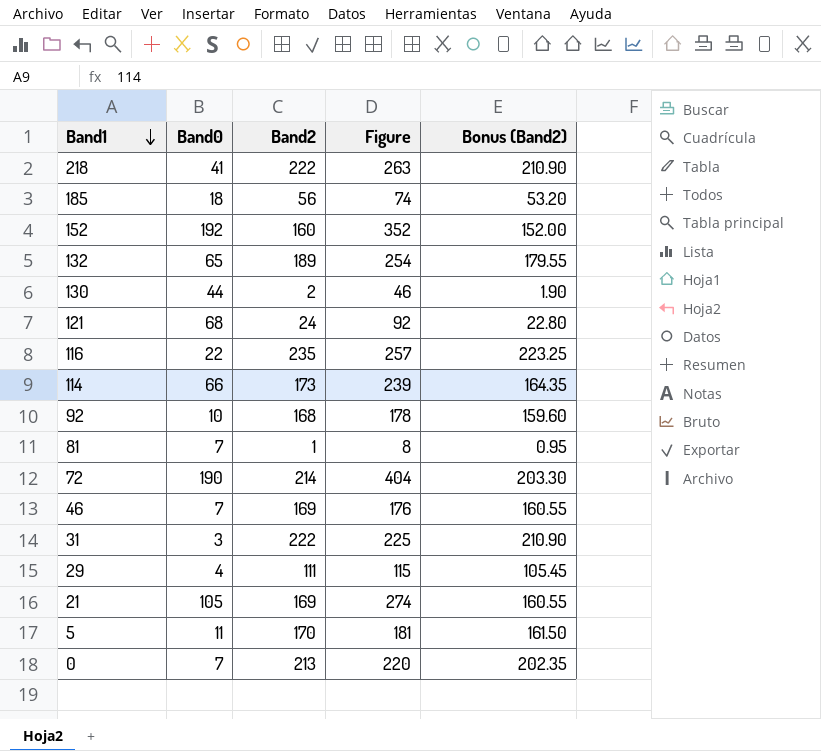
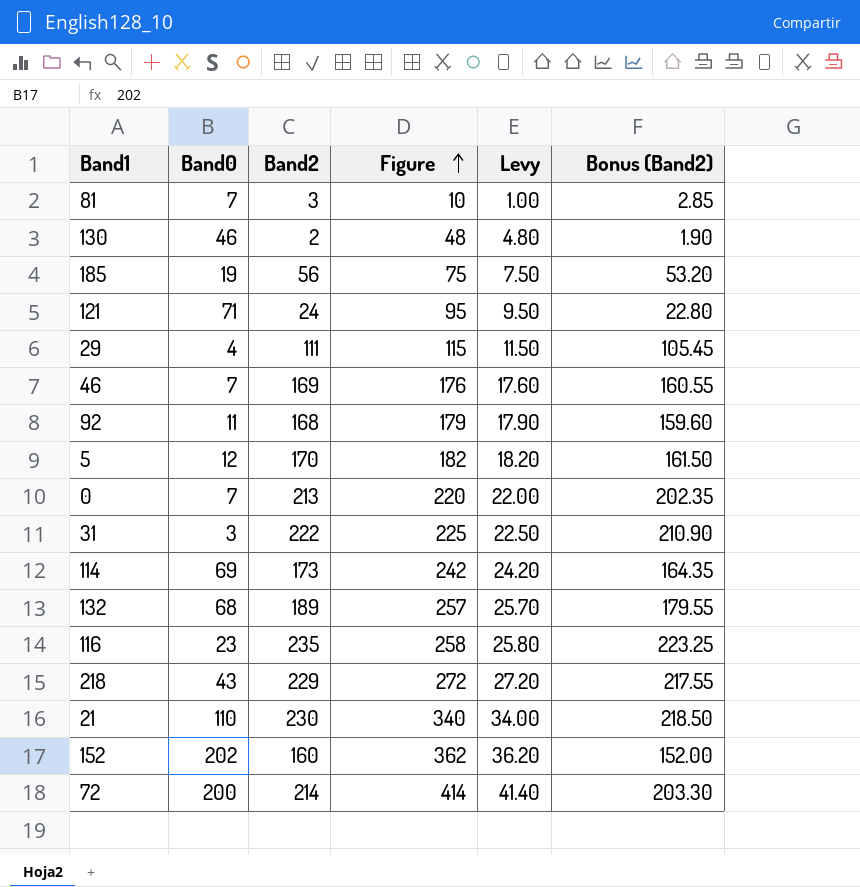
row order: Band1 descending -> Figure ascending
column Levy | formula: none -> [Figure] * 0.1
81 | Band2: 1 -> 3
81 | Figure: 8 -> 10
81 | Bonus (Band2): 0.95 -> 2.85
130 | Band0: 44 -> 46
130 | Figure: 46 -> 48
185 | Band0: 18 -> 19
185 | Figure: 74 -> 75
121 | Band0: 68 -> 71
121 | Figure: 92 -> 95
92 | Band0: 10 -> 11
92 | Figure: 178 -> 179
5 | Band0: 11 -> 12
5 | Figure: 181 -> 182
114 | Band0: 66 -> 69
114 | Figure: 239 -> 242
132 | Band0: 65 -> 68
132 | Figure: 254 -> 257
116 | Band0: 22 -> 23
116 | Figure: 257 -> 258
218 | Band0: 41 -> 43
218 | Band2: 222 -> 229
218 | Figure: 263 -> 272
218 | Bonus (Band2): 210.90 -> 217.55
21 | Band0: 105 -> 110
21 | Band2: 169 -> 230
21 | Figure: 274 -> 340
21 | Bonus (Band2): 160.55 -> 218.50
152 | Band0: 192 -> 202
152 | Figure: 352 -> 362
72 | Band0: 190 -> 200
72 | Figure: 404 -> 414

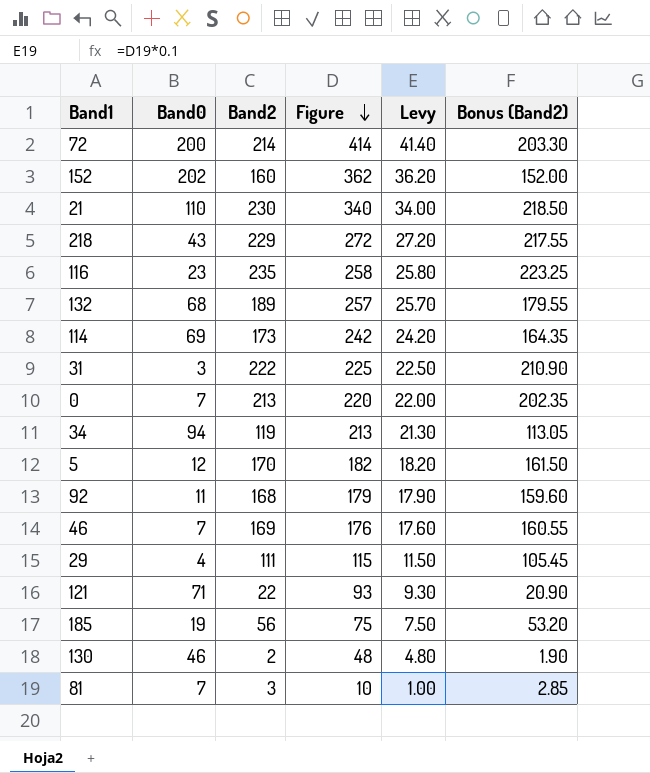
row order: Figure ascending -> Figure descending
row 34: none -> 94 | 119 | 213 | 21.30 | 113.05
121 | Band2: 24 -> 22
121 | Figure: 95 -> 93
121 | Levy: 9.50 -> 9.30
121 | Bonus (Band2): 22.80 -> 20.90

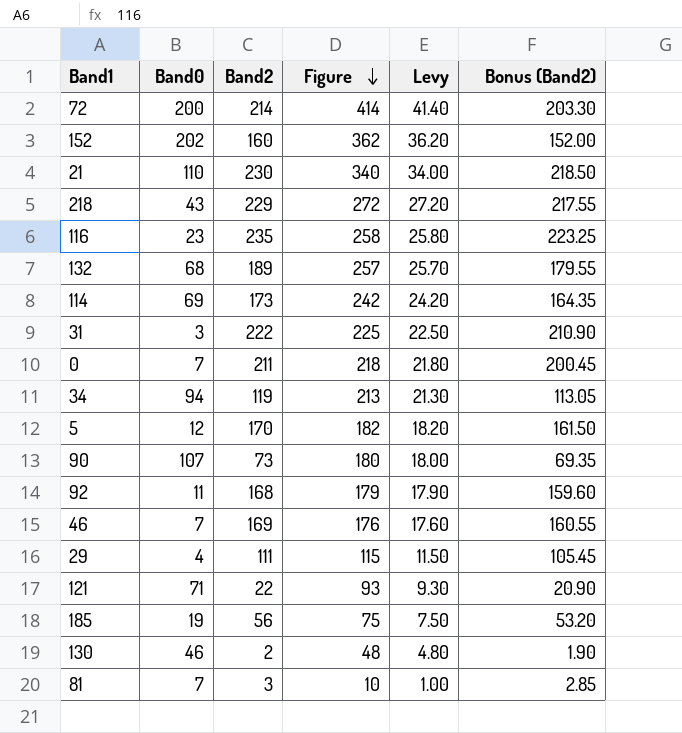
0 | Band2: 213 -> 211
0 | Figure: 220 -> 218
0 | Levy: 22.00 -> 21.80
0 | Bonus (Band2): 202.35 -> 200.45
row 90: none -> 107 | 73 | 180 | 18.00 | 69.35

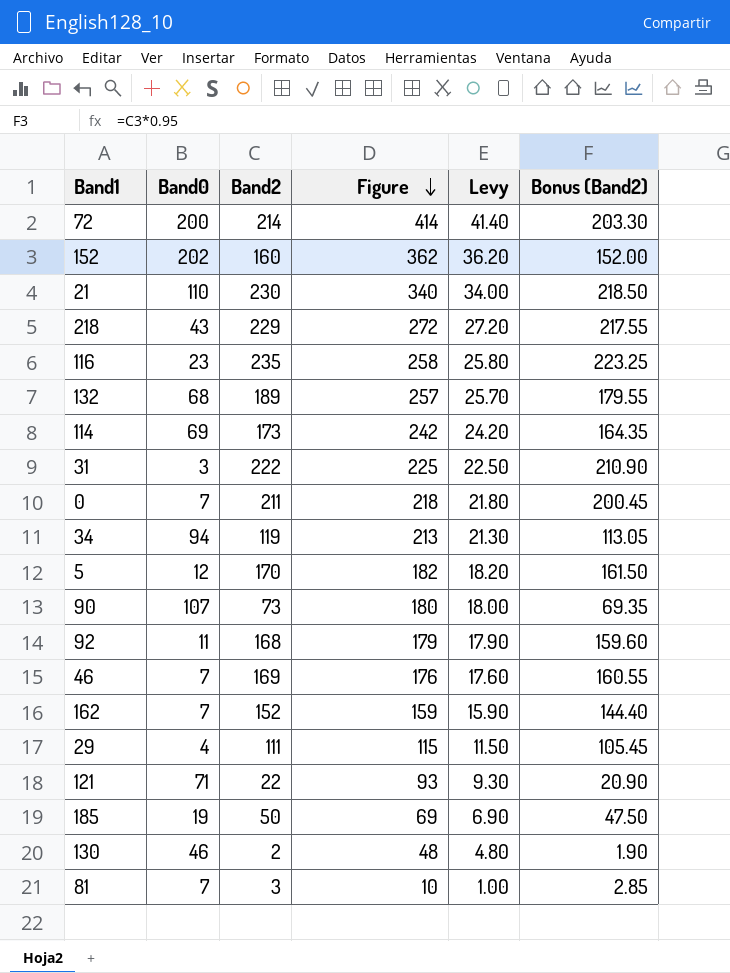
row 162: none -> 7 | 152 | 159 | 15.90 | 144.40
185 | Band2: 56 -> 50
185 | Figure: 75 -> 69
185 | Levy: 7.50 -> 6.90
185 | Bonus (Band2): 53.20 -> 47.50

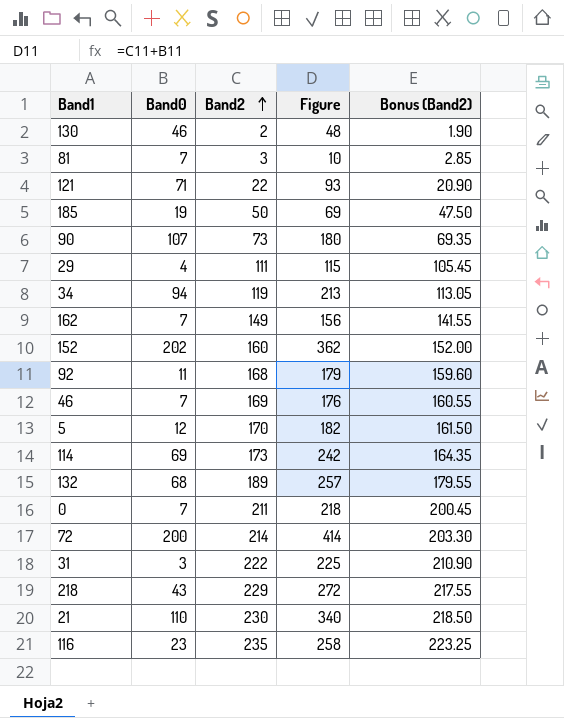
row order: Figure descending -> Band2 ascending
column Levy | formula: [Figure] * 0.1 -> none
162 | Band2: 152 -> 149
162 | Figure: 159 -> 156
162 | Bonus (Band2): 144.40 -> 141.55

